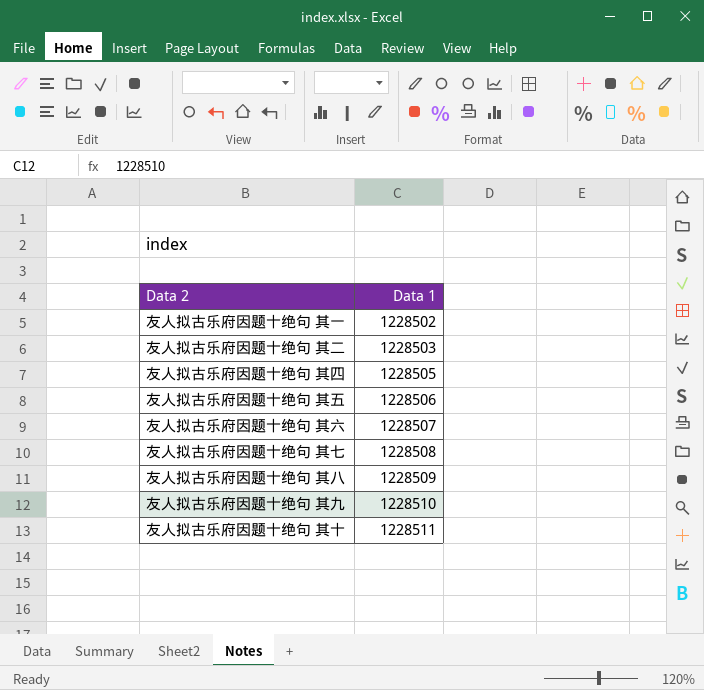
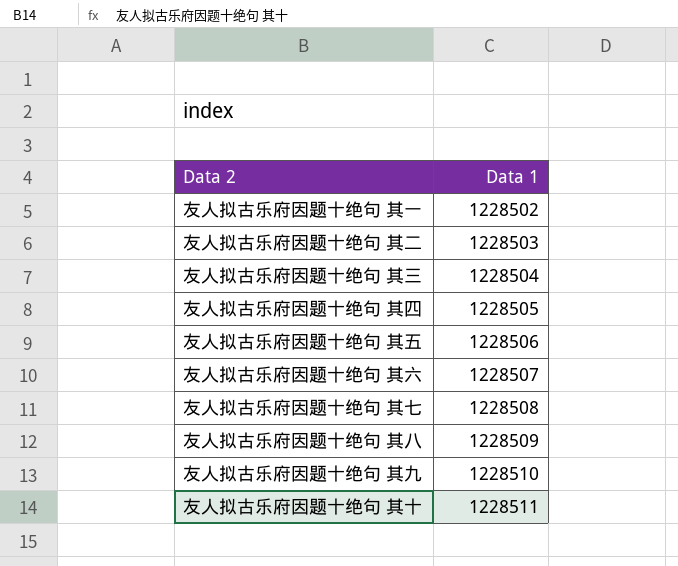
row 友人拟古乐府因题十绝句 其三: none -> 1228504

